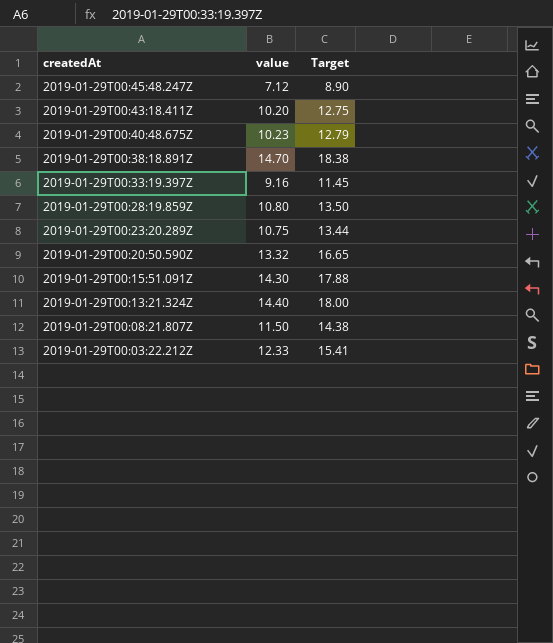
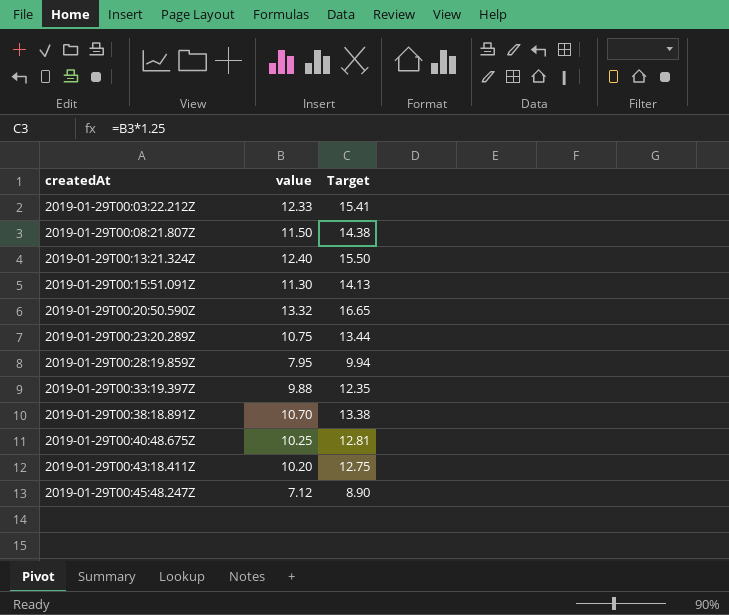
row order: createdAt descending -> createdAt ascending
2019-01-29T00:13:21.324Z | value: 14.40 -> 12.40
2019-01-29T00:13:21.324Z | Target: 18.00 -> 15.50
2019-01-29T00:15:51.091Z | value: 14.30 -> 11.30
2019-01-29T00:15:51.091Z | Target: 17.88 -> 14.13
2019-01-29T00:28:19.859Z | value: 10.80 -> 7.95
2019-01-29T00:28:19.859Z | Target: 13.50 -> 9.94
2019-01-29T00:33:19.397Z | value: 9.16 -> 9.88
2019-01-29T00:33:19.397Z | Target: 11.45 -> 12.35
2019-01-29T00:38:18.891Z | value: 14.70 -> 10.70
2019-01-29T00:38:18.891Z | Target: 18.38 -> 13.38
2019-01-29T00:40:48.675Z | value: 10.23 -> 10.25
2019-01-29T00:40:48.675Z | Target: 12.79 -> 12.81

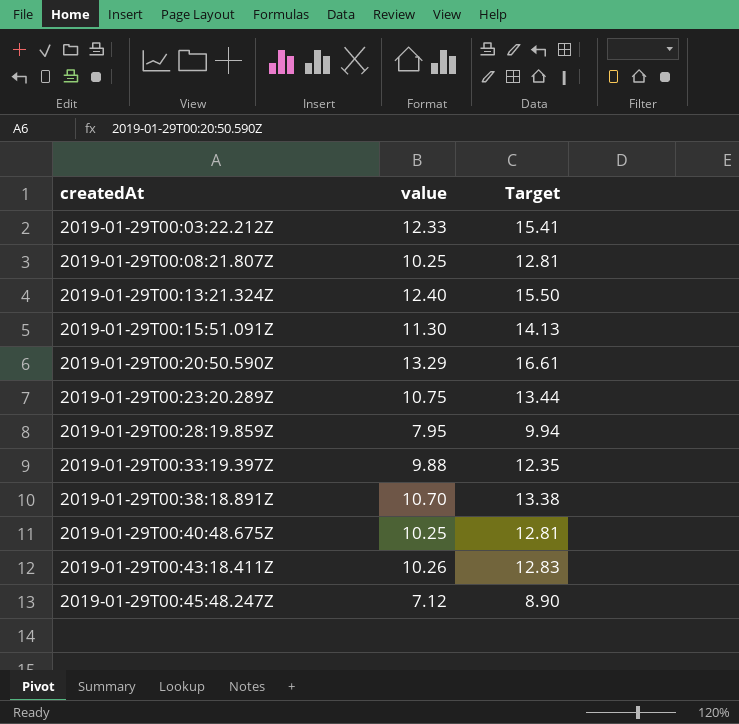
2019-01-29T00:08:21.807Z | value: 11.50 -> 10.25
2019-01-29T00:08:21.807Z | Target: 14.38 -> 12.81
2019-01-29T00:20:50.590Z | value: 13.32 -> 13.29
2019-01-29T00:20:50.590Z | Target: 16.65 -> 16.61
2019-01-29T00:43:18.411Z | value: 10.20 -> 10.26
2019-01-29T00:43:18.411Z | Target: 12.75 -> 12.83

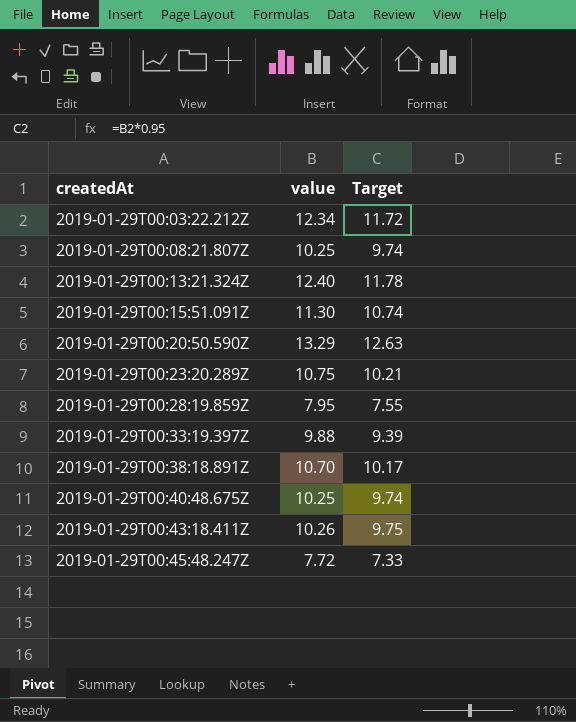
column Target | formula: [value] * 1.25 -> [value] * 0.95
2019-01-29T00:03:22.212Z | value: 12.33 -> 12.34
2019-01-29T00:45:48.247Z | value: 7.12 -> 7.72

